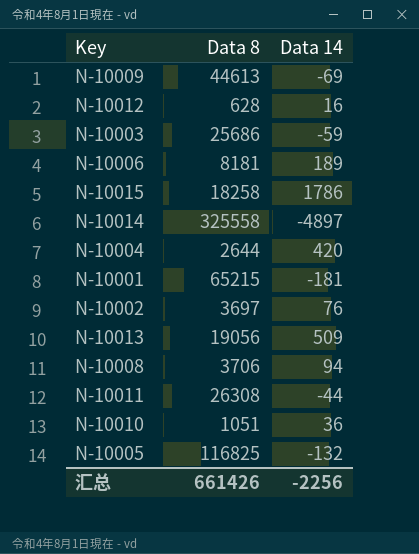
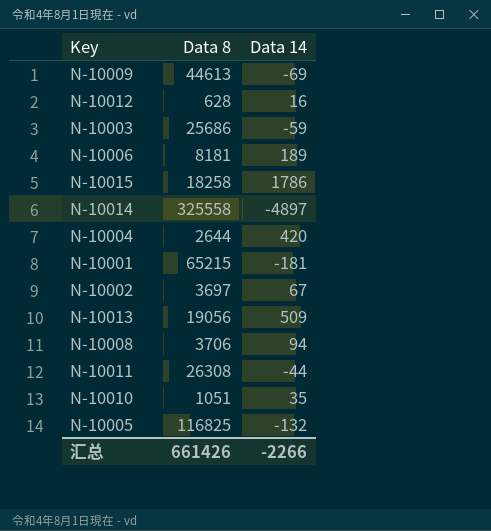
N-10002 | Data 14: 76 -> 67
N-10010 | Data 14: 36 -> 35
汇总 | Data 14: -2256 -> -2266

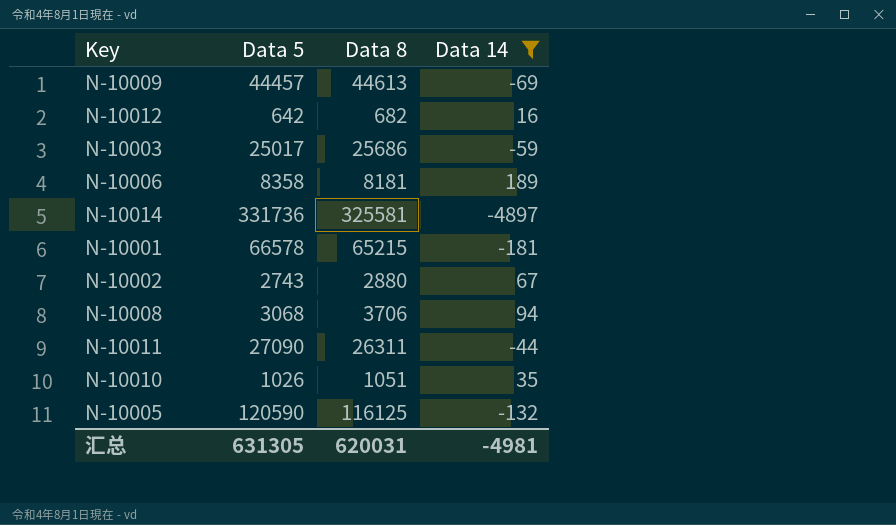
filter: none -> Data 14 <= 189
column Data 5 | position: none -> 2
N-10012 | Data 8: 628 -> 682
N-10014 | Data 8: 325558 -> 325581
N-10002 | Data 8: 3697 -> 2880
N-10011 | Data 8: 26308 -> 26311
N-10005 | Data 8: 116825 -> 116125
汇总 | Data 8: 661426 -> 620031
汇总 | Data 14: -2266 -> -4981

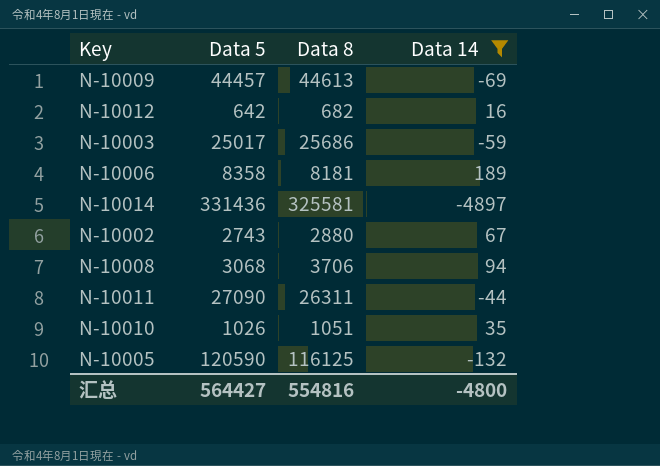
row N-10001: 66578 | 65215 | -181 -> none
N-10014 | Data 5: 331736 -> 331436
汇总 | Data 5: 631305 -> 564427
汇总 | Data 8: 620031 -> 554816
汇总 | Data 14: -4981 -> -4800

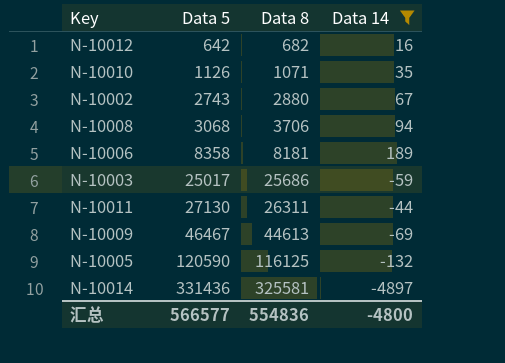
row order: none -> Data 5 ascending
N-10010 | Data 5: 1026 -> 1126
N-10010 | Data 8: 1051 -> 1071
N-10011 | Data 5: 27090 -> 27130
N-10009 | Data 5: 44457 -> 46467
汇总 | Data 5: 564427 -> 566577
汇总 | Data 8: 554816 -> 554836

